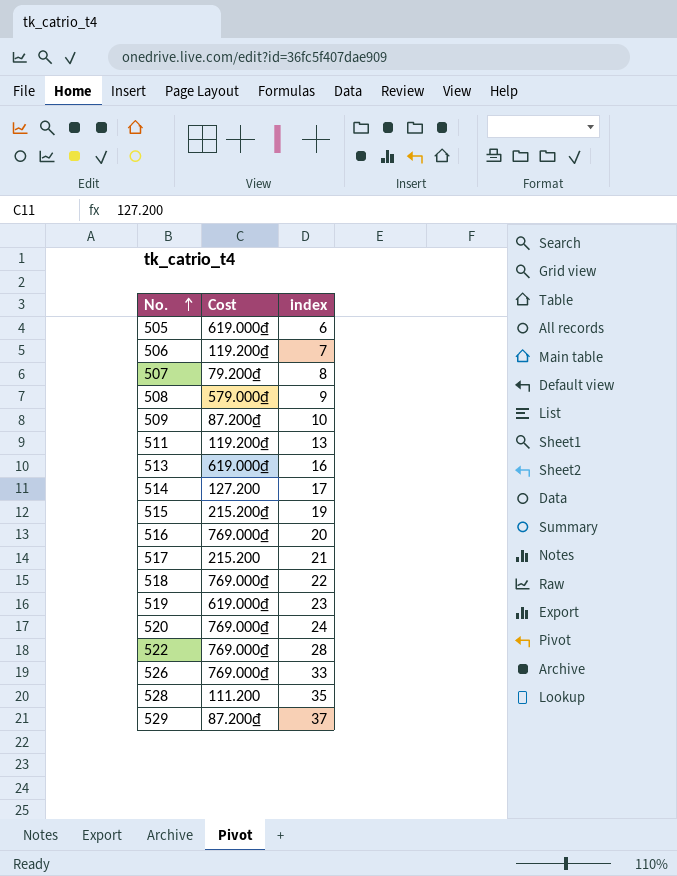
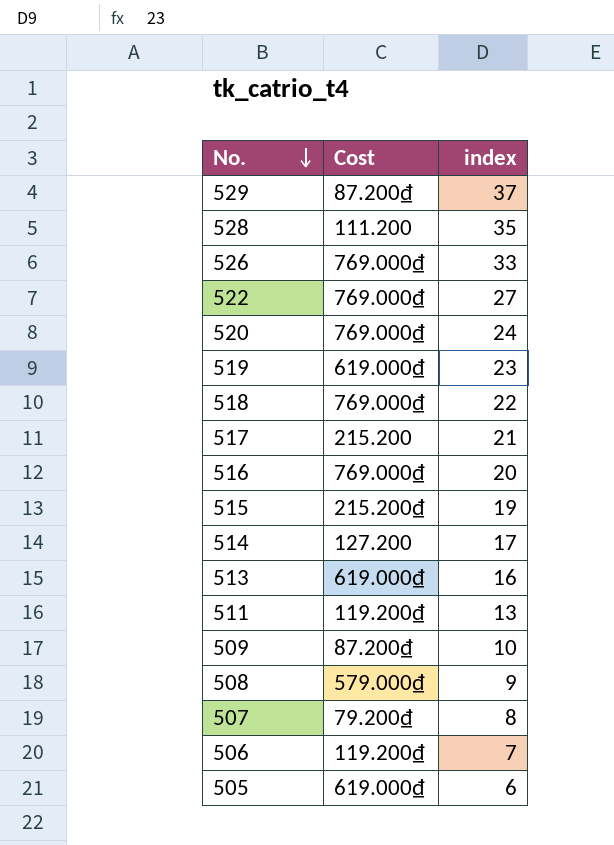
row order: No. ascending -> No. descending
522 | index: 28 -> 27

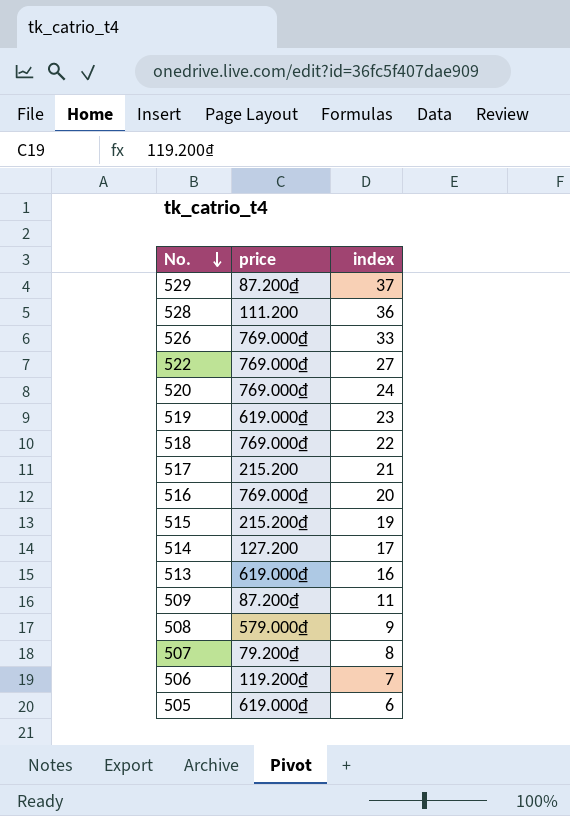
column name: Cost -> price
row 511: 119.200₫ | 13 -> none
528 | index: 35 -> 36
509 | index: 10 -> 11

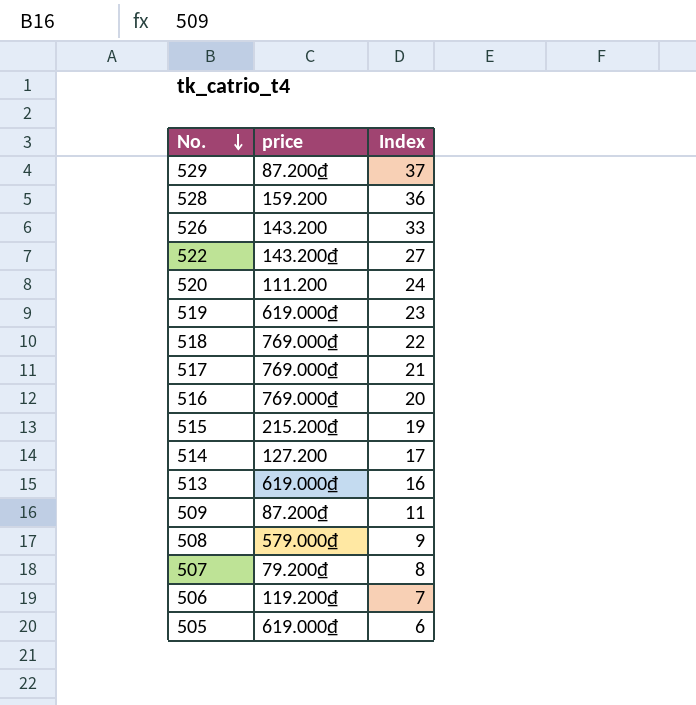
column name: index -> Index
528 | price: 111.200 -> 159.200
526 | price: 769.000₫ -> 143.200
522 | price: 769.000₫ -> 143.200₫
520 | price: 769.000₫ -> 111.200
517 | price: 215.200 -> 769.000₫

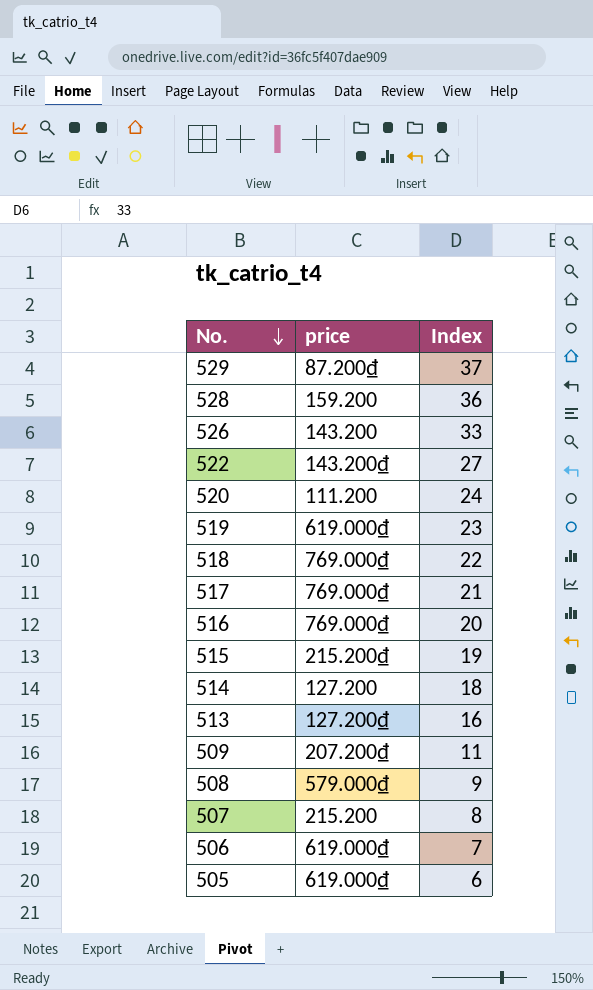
514 | Index: 17 -> 18
513 | price: 619.000₫ -> 127.200₫
509 | price: 87.200₫ -> 207.200₫
507 | price: 79.200₫ -> 215.200
506 | price: 119.200₫ -> 619.000₫

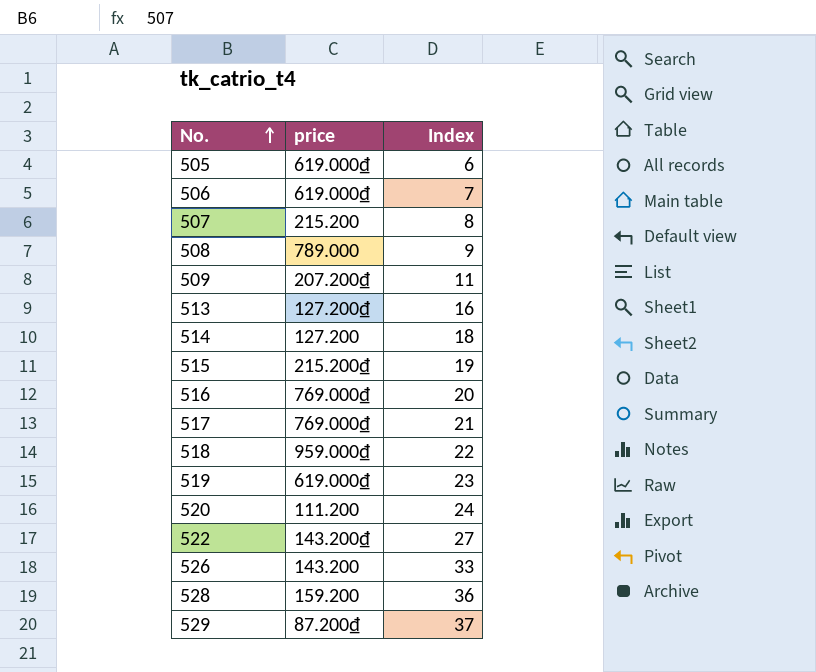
row order: No. descending -> No. ascending
508 | price: 579.000₫ -> 789.000
518 | price: 769.000₫ -> 959.000₫

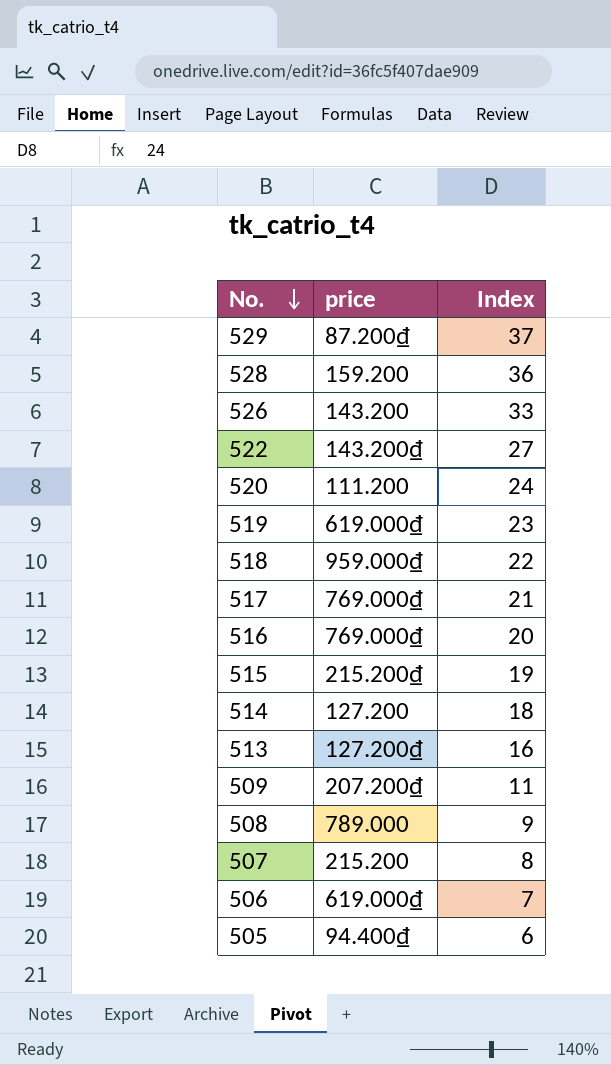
row order: No. ascending -> No. descending
505 | price: 619.000₫ -> 94.400₫

